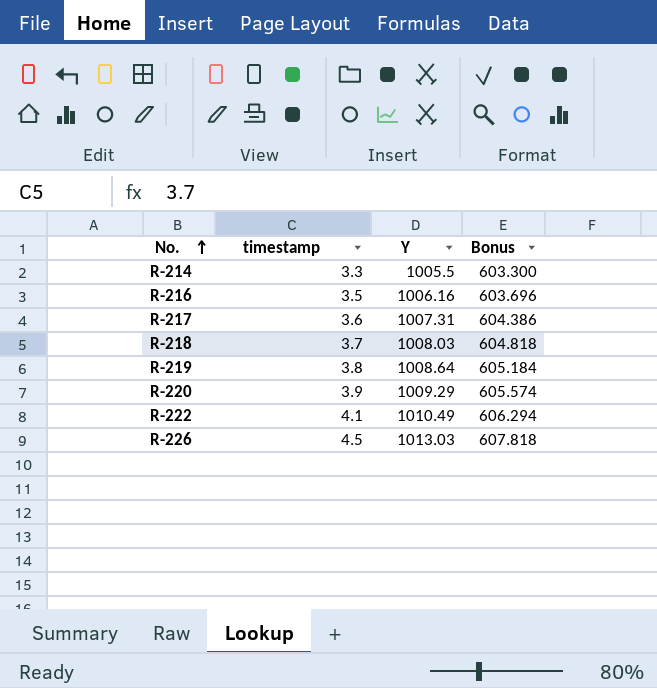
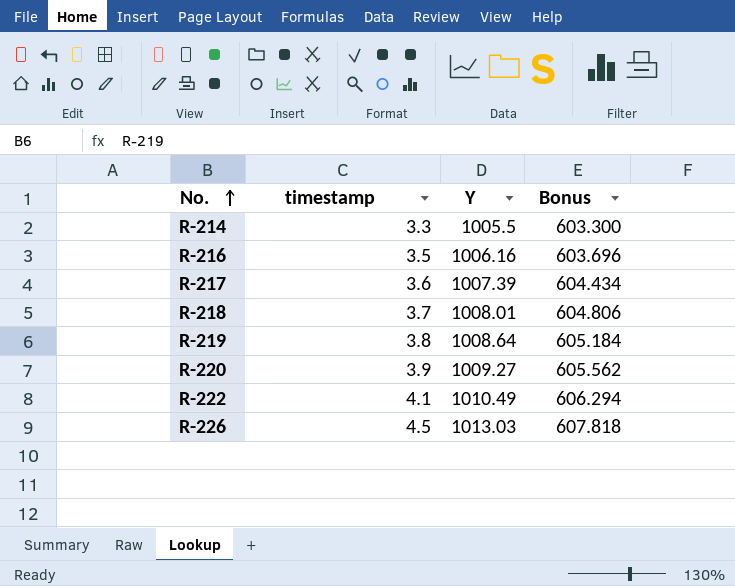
R-217 | Y: 1007.31 -> 1007.39
R-217 | Bonus: 604.386 -> 604.434
R-218 | Y: 1008.03 -> 1008.01
R-218 | Bonus: 604.818 -> 604.806
R-220 | Y: 1009.29 -> 1009.27
R-220 | Bonus: 605.574 -> 605.562

